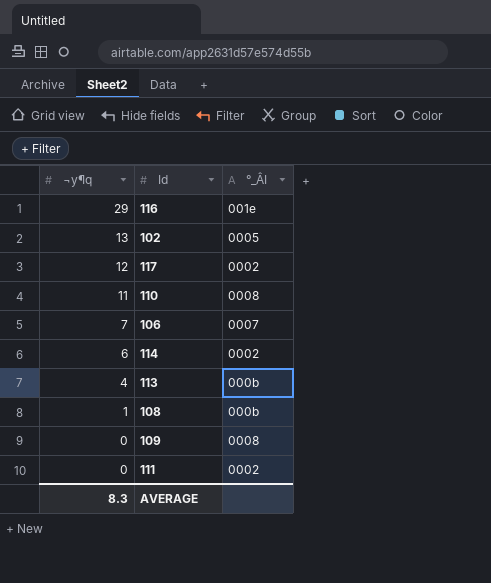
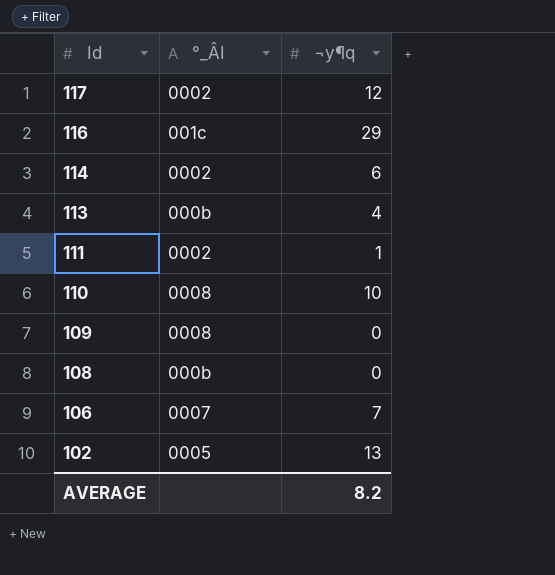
row order: ¬y¶q descending -> Id descending
column ¬y¶q | position: 1 -> 3
116 | °_ÂI: 001e -> 001c
111 | ¬y¶q: 0 -> 1
110 | ¬y¶q: 11 -> 10
108 | ¬y¶q: 1 -> 0
AVERAGE | ¬y¶q: 8.3 -> 8.2

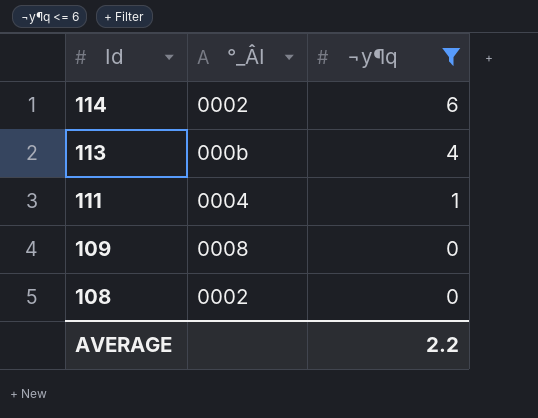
filter: none -> ¬y¶q <= 6
111 | °_ÂI: 0002 -> 0004
108 | °_ÂI: 000b -> 0002
AVERAGE | ¬y¶q: 8.2 -> 2.2

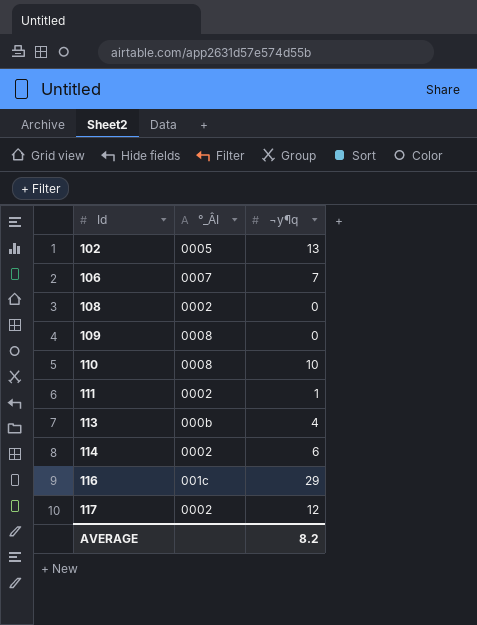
filter: ¬y¶q <= 6 -> none
row order: Id descending -> Id ascending
111 | °_ÂI: 0004 -> 0002
AVERAGE | ¬y¶q: 2.2 -> 8.2

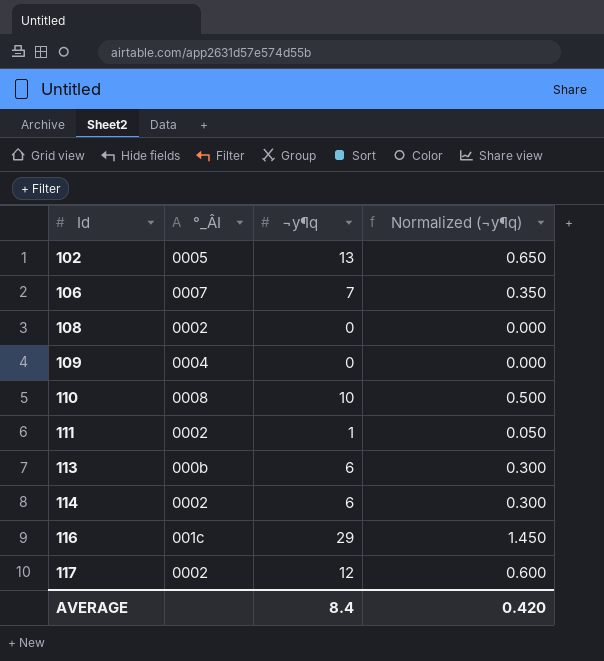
column Normalized (¬y¶q) | formula: none -> [¬y¶q] * 0.05
109 | °_ÂI: 0008 -> 0004
113 | ¬y¶q: 4 -> 6
AVERAGE | ¬y¶q: 8.2 -> 8.4

